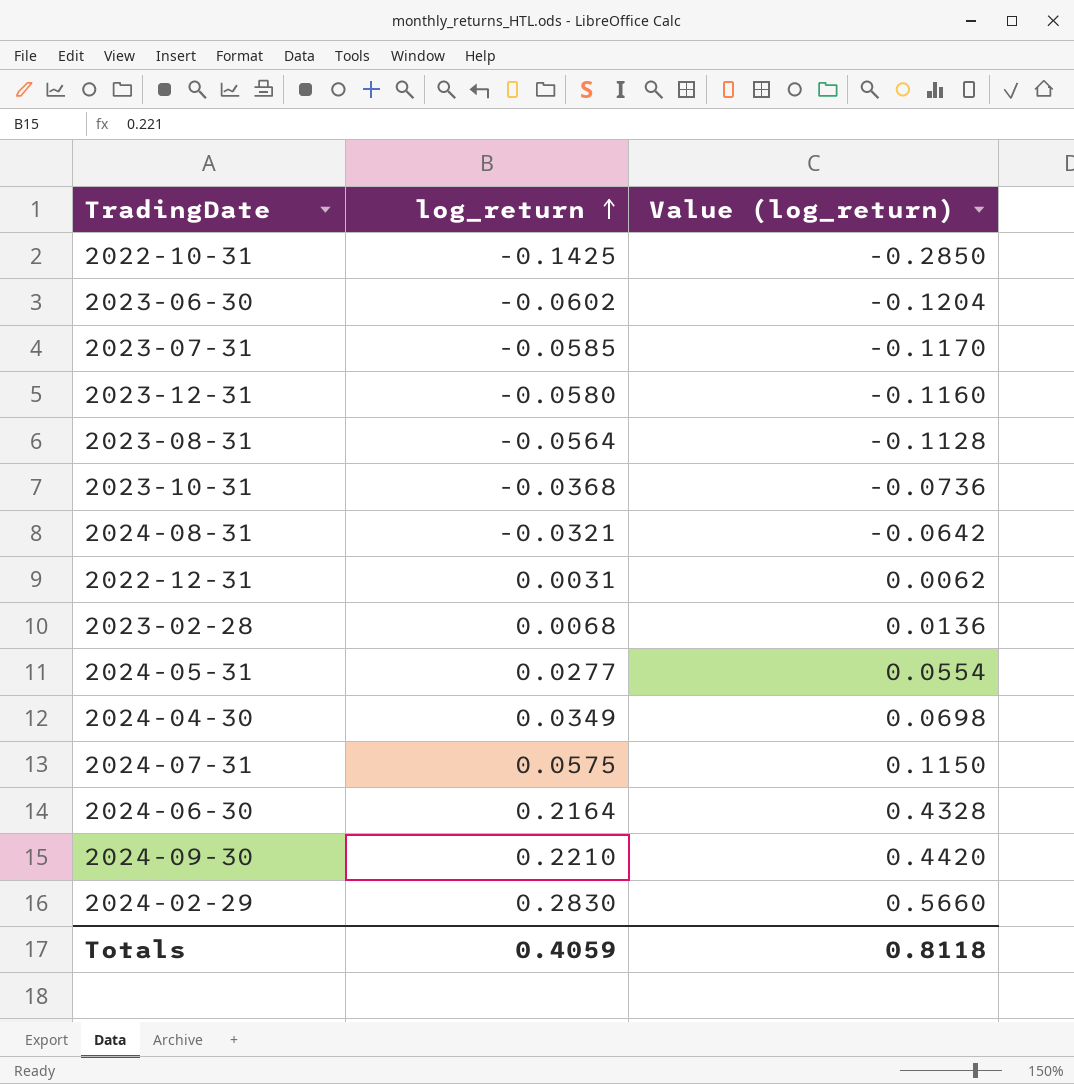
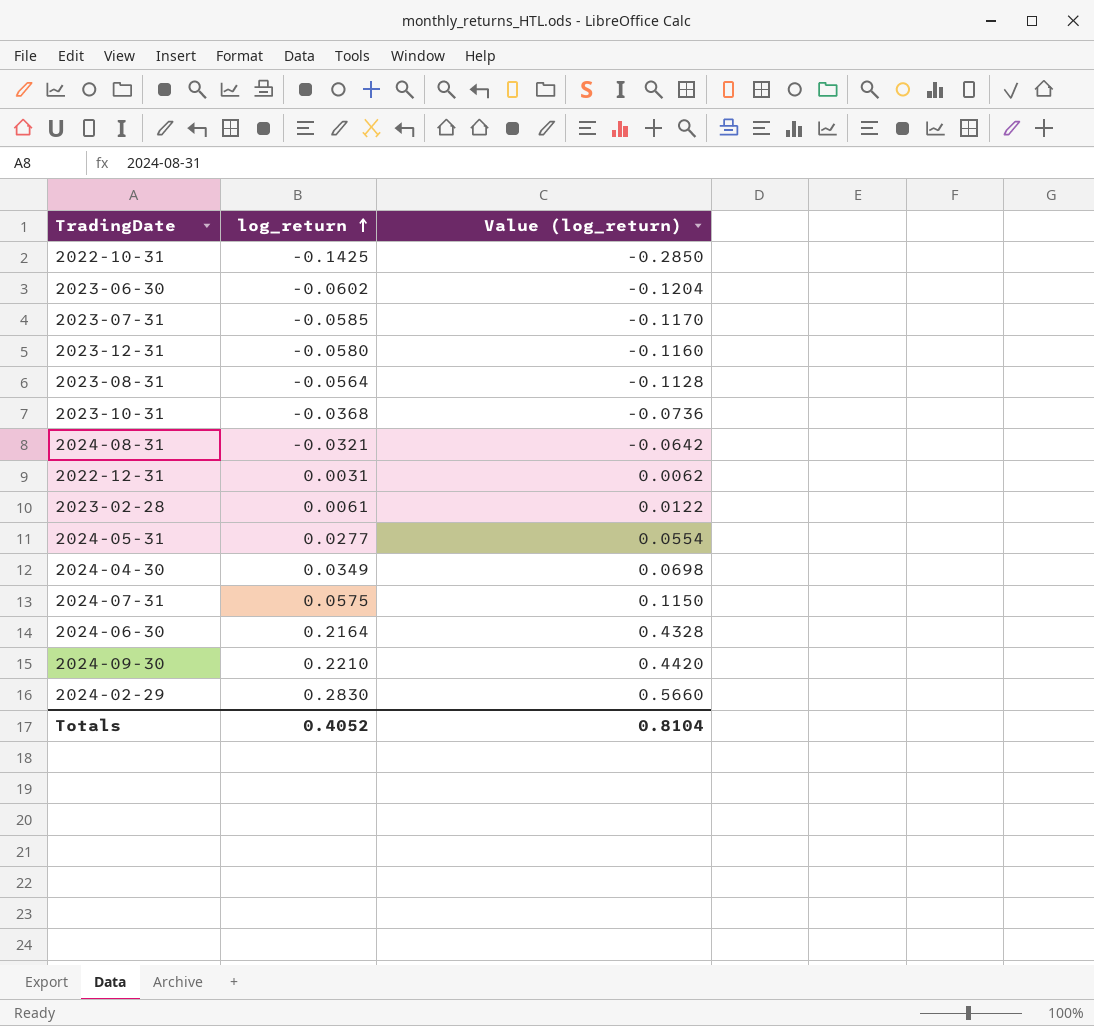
2023-02-28 | log_return: 0.0068 -> 0.0061
2023-02-28 | Value (log_return): 0.0136 -> 0.0122
Totals | log_return: 0.4059 -> 0.4052
Totals | Value (log_return): 0.8118 -> 0.8104

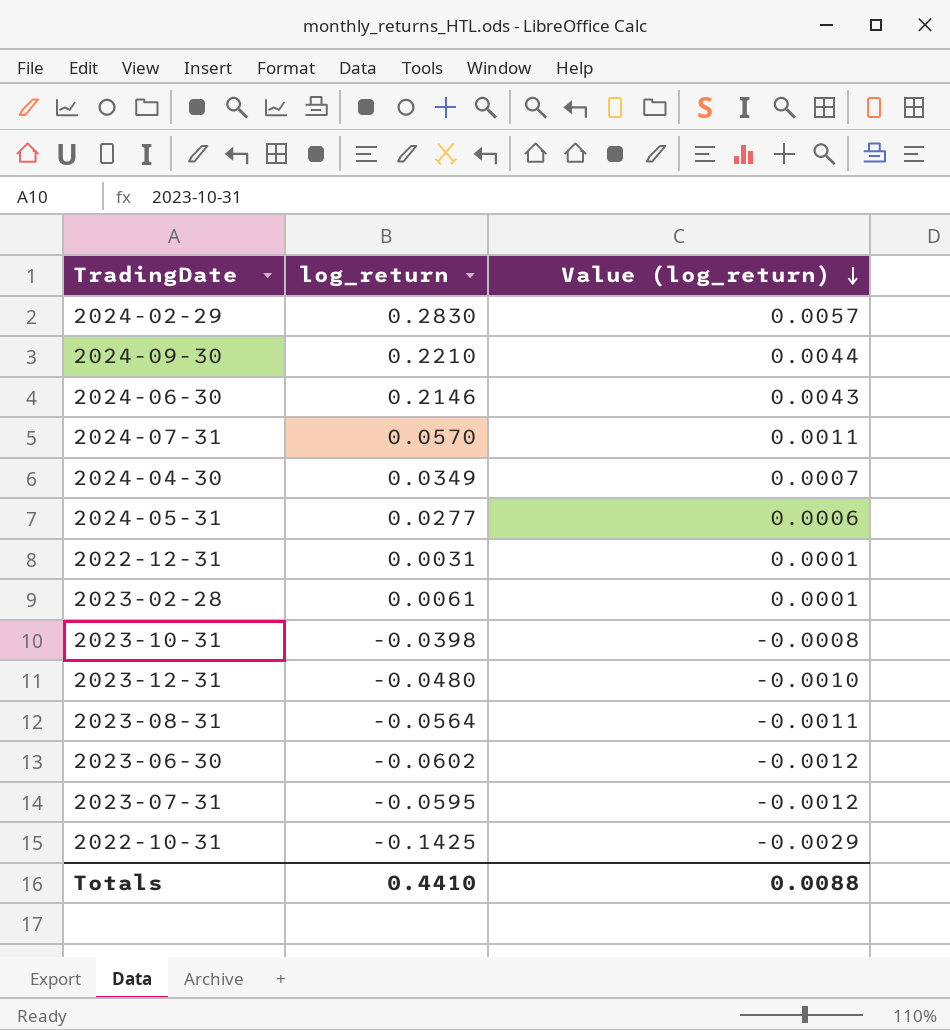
row order: log_return ascending -> Value (log_return) descending
column Value (log_return) | formula: [log_return] * 2 -> [log_return] * 0.02
row 2024-08-31: -0.0321 | -0.0642 -> none
2024-06-30 | log_return: 0.2164 -> 0.2146
2024-07-31 | log_return: 0.0575 -> 0.0570
2023-10-31 | log_return: -0.0368 -> -0.0398
2023-12-31 | log_return: -0.0580 -> -0.0480
2023-07-31 | log_return: -0.0585 -> -0.0595
Totals | log_return: 0.4052 -> 0.4410
Totals | Value (log_return): 0.8104 -> 0.0088

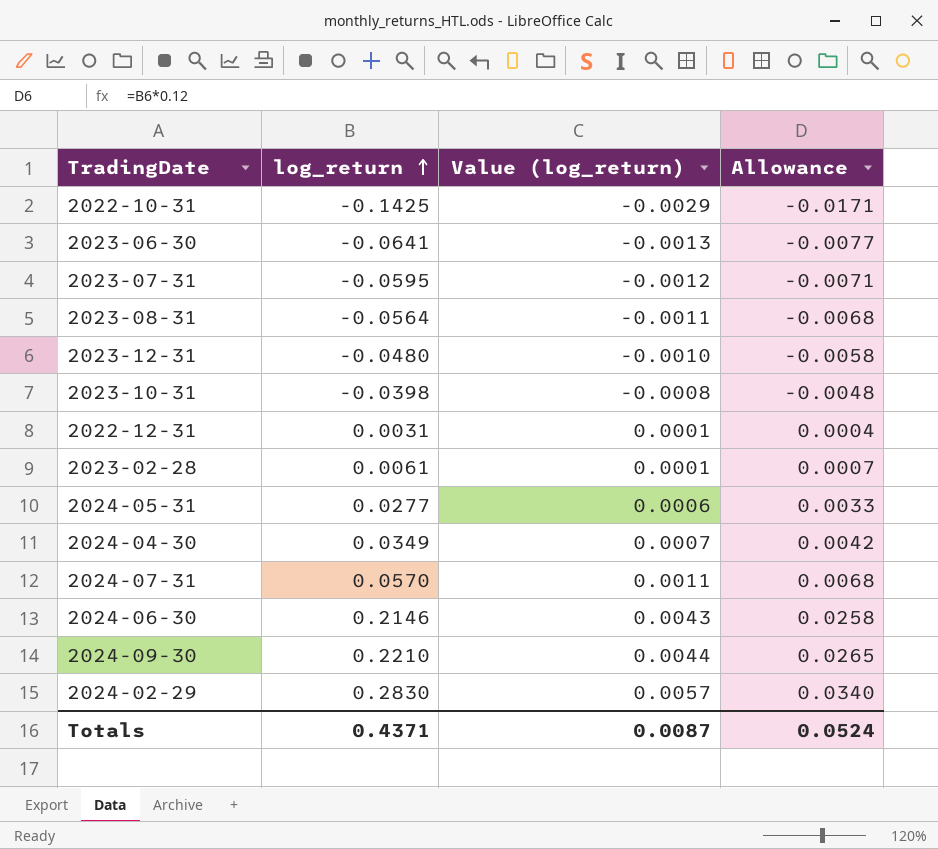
row order: Value (log_return) descending -> log_return ascending
column Allowance | formula: none -> [log_return] * 0.12
2023-06-30 | log_return: -0.0602 -> -0.0641
2023-06-30 | Value (log_return): -0.0012 -> -0.0013
Totals | log_return: 0.4410 -> 0.4371
Totals | Value (log_return): 0.0088 -> 0.0087

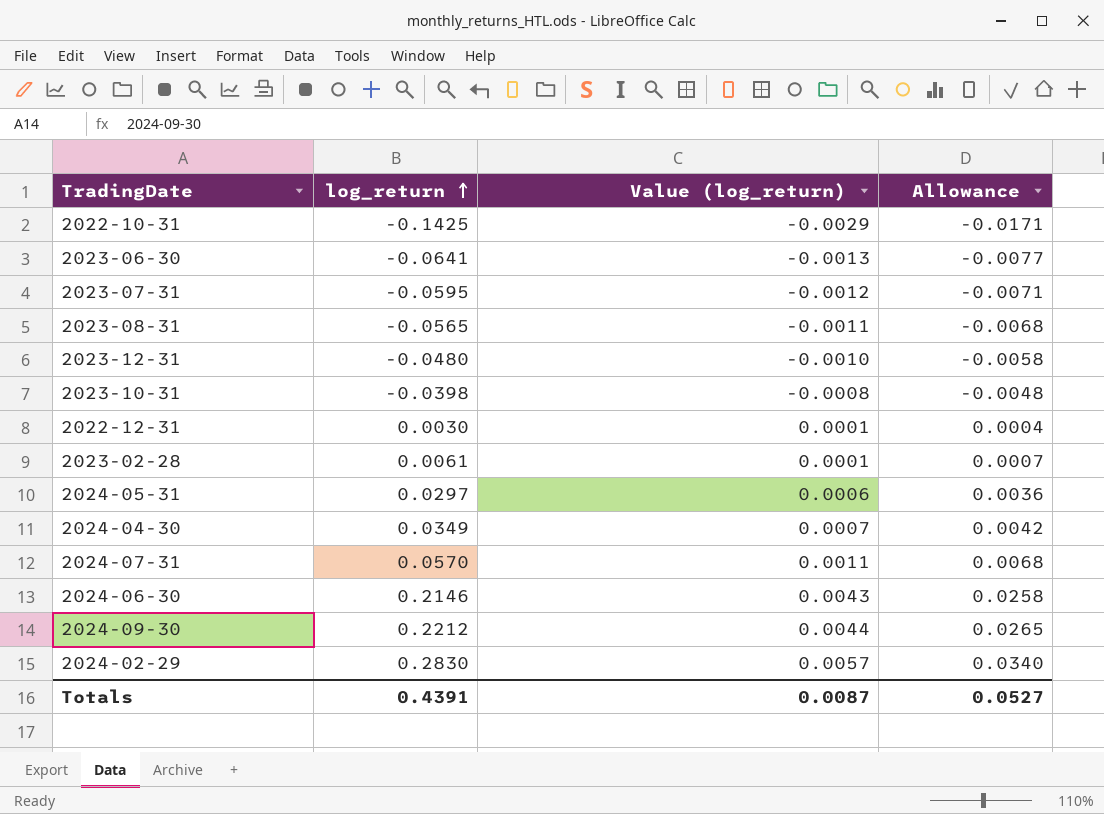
2023-08-31 | log_return: -0.0564 -> -0.0565
2022-12-31 | log_return: 0.0031 -> 0.0030
2024-05-31 | log_return: 0.0277 -> 0.0297
2024-05-31 | Allowance: 0.0033 -> 0.0036
2024-09-30 | log_return: 0.2210 -> 0.2212
Totals | log_return: 0.4371 -> 0.4391
Totals | Allowance: 0.0524 -> 0.0527

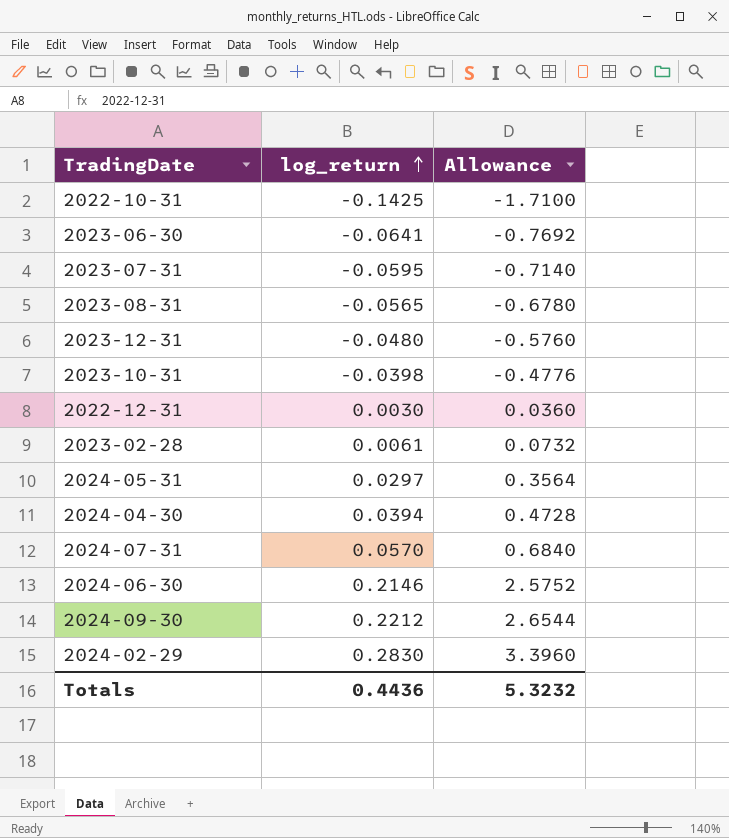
column Value (log_return) | formula: [log_return] * 0.02 -> none
column Allowance | formula: [log_return] * 0.12 -> [log_return] * 12
2024-04-30 | log_return: 0.0349 -> 0.0394
Totals | log_return: 0.4391 -> 0.4436
Totals | Allowance: 0.0527 -> 5.3232

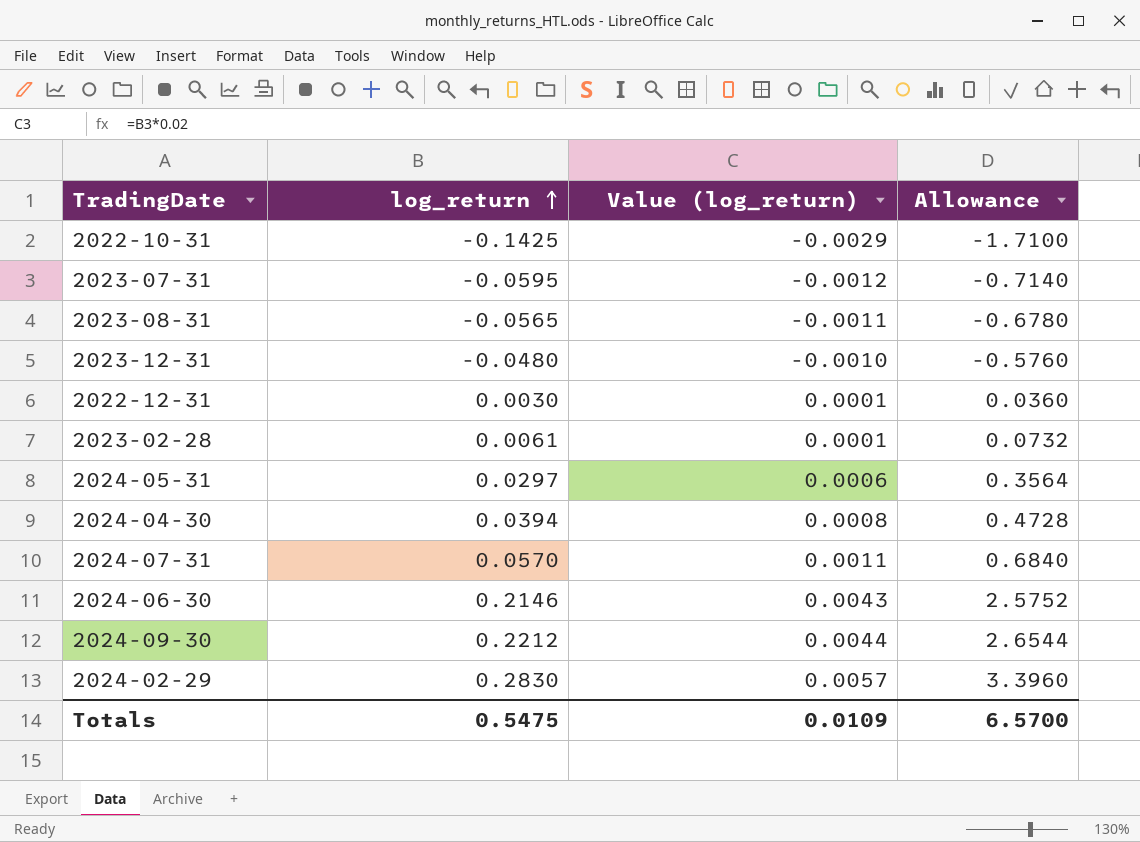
column Value (log_return) | formula: none -> [log_return] * 0.02
row 2023-06-30: -0.0641 | -0.7692 -> none
row 2023-10-31: -0.0398 | -0.4776 -> none
Totals | log_return: 0.4436 -> 0.5475
Totals | Allowance: 5.3232 -> 6.5700

